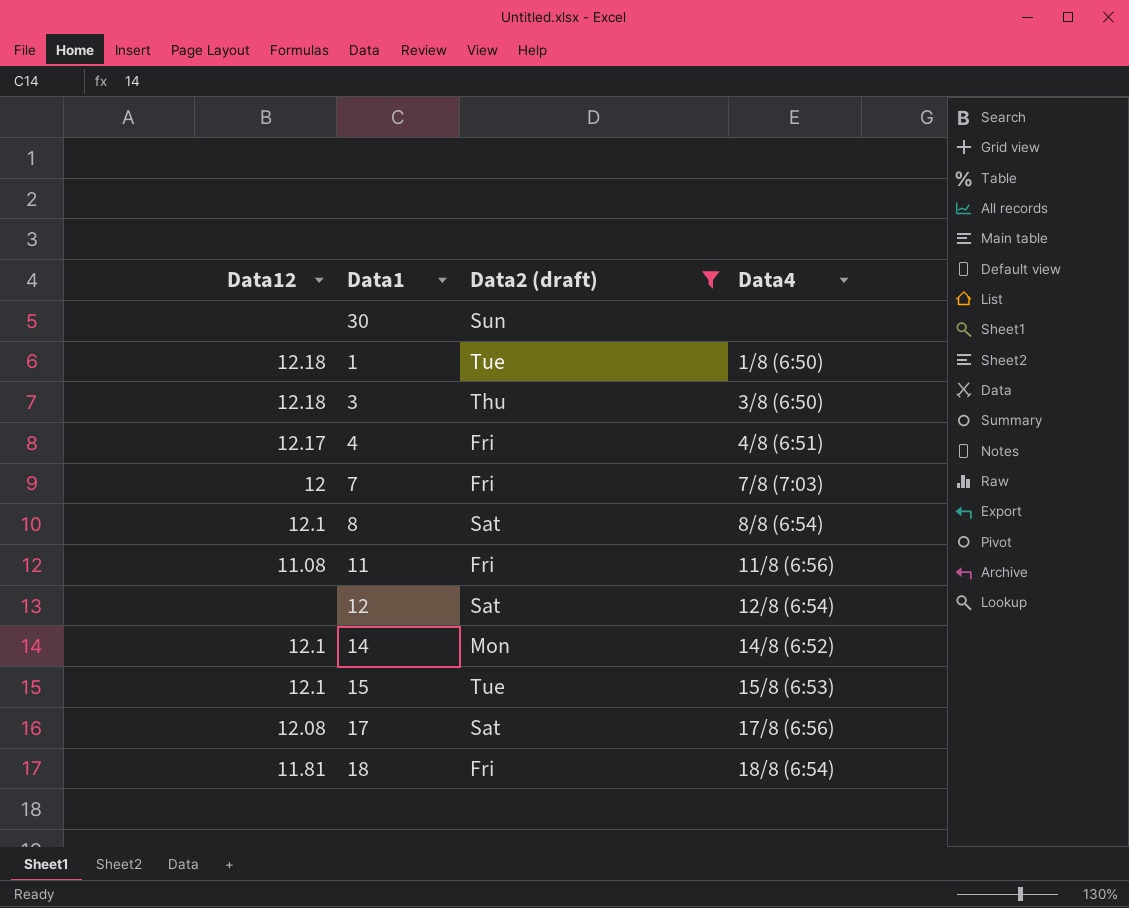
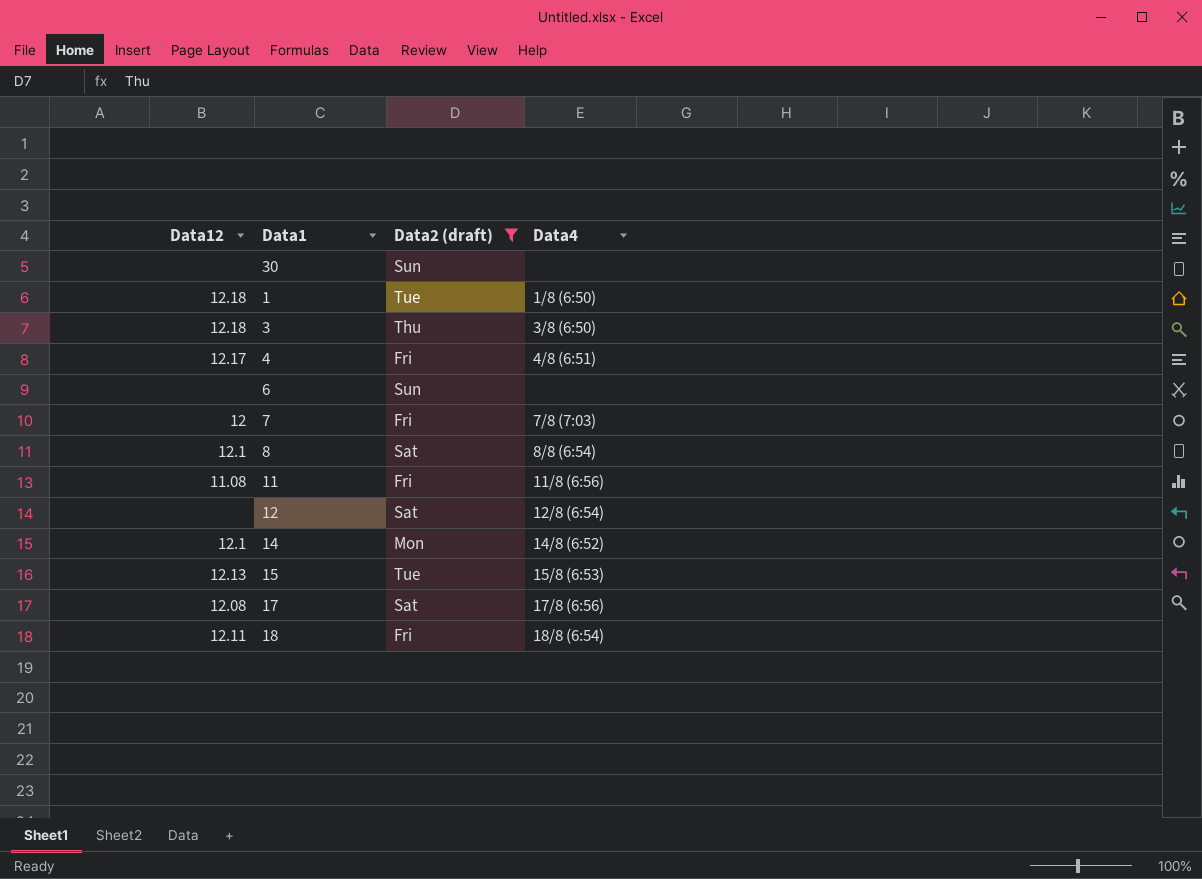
row 6: none -> none | Sun | none
15 | Data12: 12.1 -> 12.13
18 | Data12: 11.81 -> 12.11

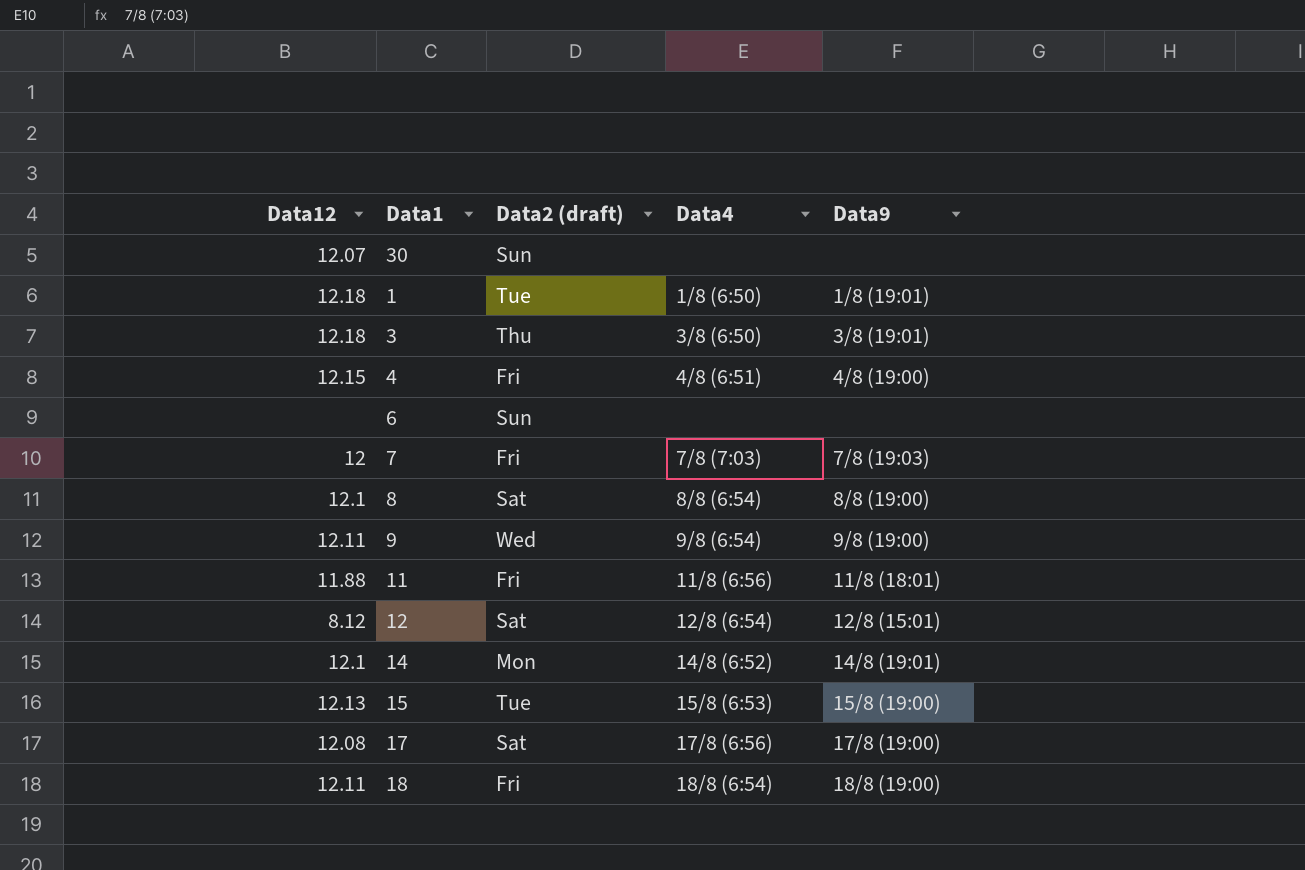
filter: Data2 (draft) != Wed -> none
column Data9 | position: none -> 5
30 | Data12: none -> 12.07
4 | Data12: 12.17 -> 12.15
11 | Data12: 11.08 -> 11.88
12 | Data12: none -> 8.12

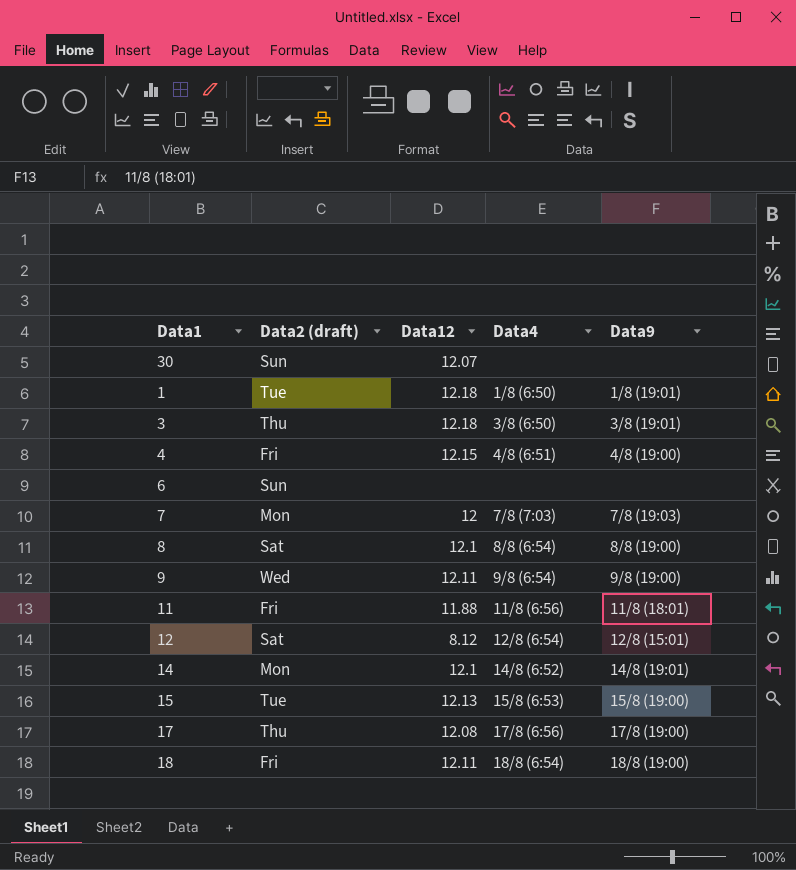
column Data12 | position: 1 -> 3
7 | Data2 (draft): Fri -> Mon
17 | Data2 (draft): Sat -> Thu

